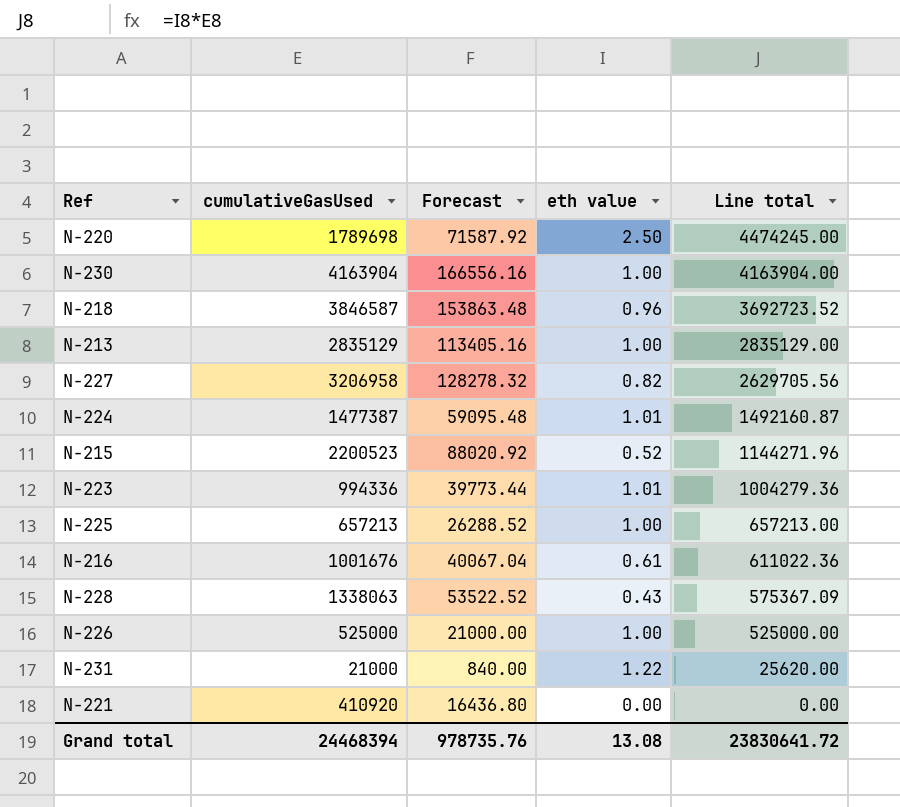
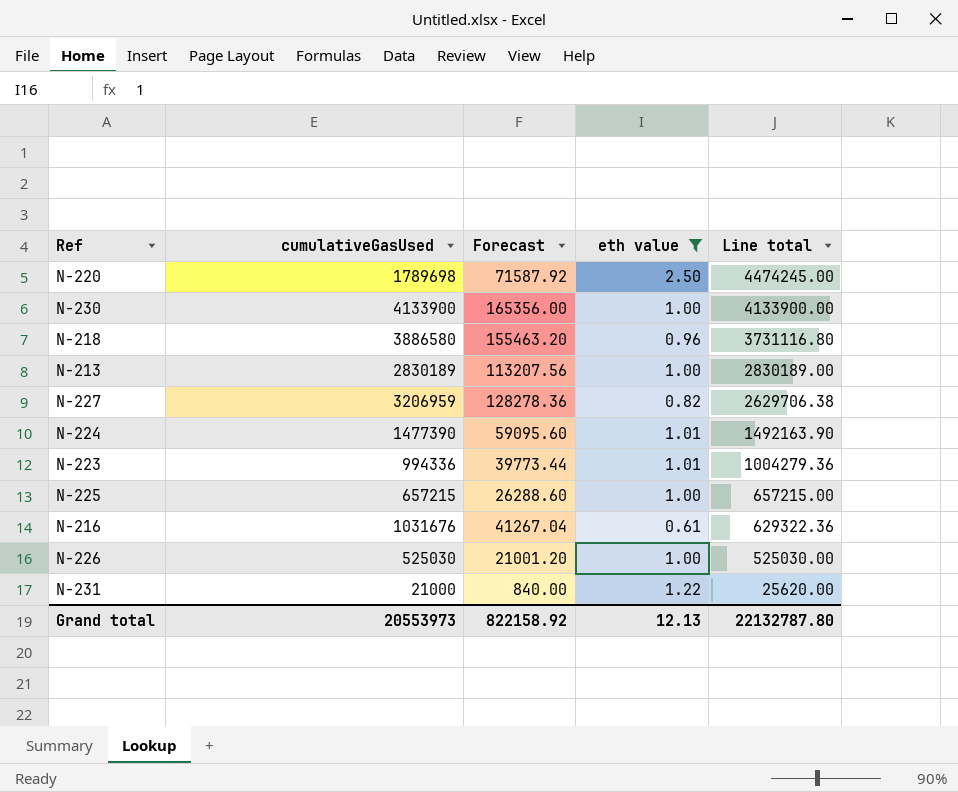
filter: none -> eth value >= 0.61
N-230 | cumulativeGasUsed: 4163904 -> 4133900
N-230 | Forecast: 166556.16 -> 165356.00
N-230 | Line total: 4163904.00 -> 4133900.00
N-218 | cumulativeGasUsed: 3846587 -> 3886580
N-218 | Forecast: 153863.48 -> 155463.20
N-218 | Line total: 3692723.52 -> 3731116.80
N-213 | cumulativeGasUsed: 2835129 -> 2830189
N-213 | Forecast: 113405.16 -> 113207.56
N-213 | Line total: 2835129.00 -> 2830189.00
N-227 | cumulativeGasUsed: 3206958 -> 3206959
N-227 | Forecast: 128278.32 -> 128278.36
N-227 | Line total: 2629705.56 -> 2629706.38
N-224 | cumulativeGasUsed: 1477387 -> 1477390
N-224 | Forecast: 59095.48 -> 59095.60
N-224 | Line total: 1492160.87 -> 1492163.90
N-225 | cumulativeGasUsed: 657213 -> 657215
N-225 | Forecast: 26288.52 -> 26288.60
N-225 | Line total: 657213.00 -> 657215.00
N-216 | cumulativeGasUsed: 1001676 -> 1031676
N-216 | Forecast: 40067.04 -> 41267.04
N-216 | Line total: 611022.36 -> 629322.36
N-226 | cumulativeGasUsed: 525000 -> 525030
N-226 | Forecast: 21000.00 -> 21001.20
N-226 | Line total: 525000.00 -> 525030.00
Grand total | cumulativeGasUsed: 24468394 -> 20553973
Grand total | Forecast: 978735.76 -> 822158.92
Grand total | eth value: 13.08 -> 12.13
Grand total | Line total: 23830641.72 -> 22132787.80

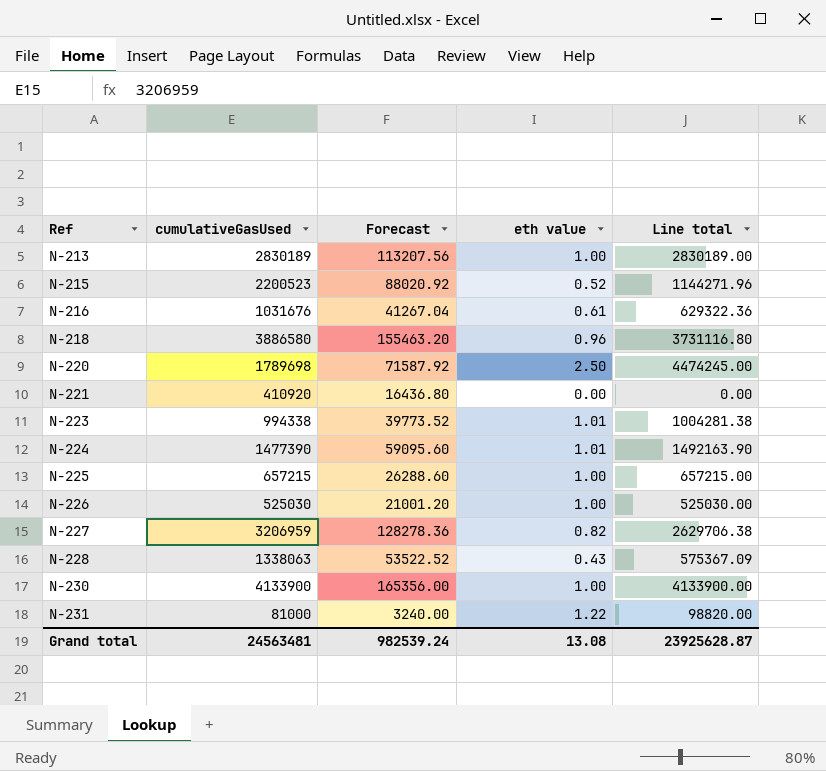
filter: eth value >= 0.61 -> none
row order: Line total descending -> Ref ascending
N-223 | cumulativeGasUsed: 994336 -> 994338
N-223 | Forecast: 39773.44 -> 39773.52
N-223 | Line total: 1004279.36 -> 1004281.38
N-231 | cumulativeGasUsed: 21000 -> 81000
N-231 | Forecast: 840.00 -> 3240.00
N-231 | Line total: 25620.00 -> 98820.00
Grand total | cumulativeGasUsed: 20553973 -> 24563481
Grand total | Forecast: 822158.92 -> 982539.24
Grand total | eth value: 12.13 -> 13.08
Grand total | Line total: 22132787.80 -> 23925628.87

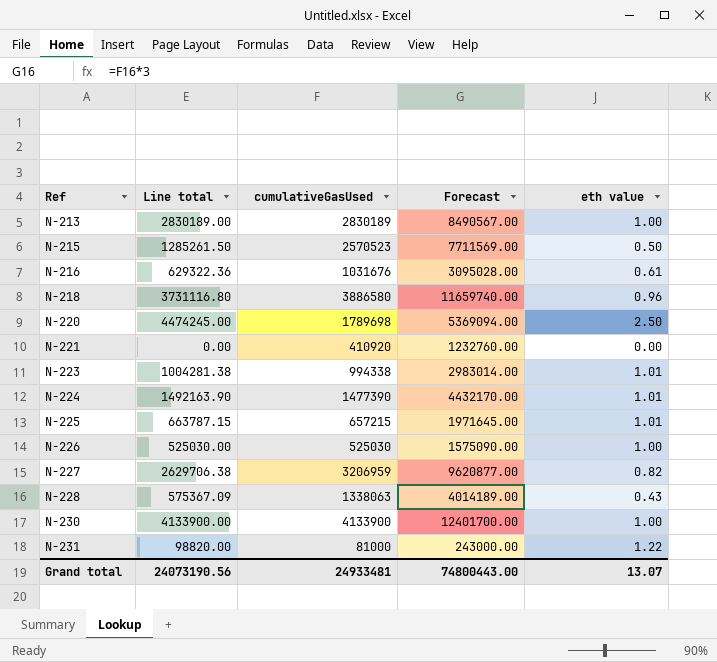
column Line total | position: 5 -> 2
column Forecast | formula: [cumulativeGasUsed] * 0.04 -> [cumulativeGasUsed] * 3
N-215 | Line total: 1144271.96 -> 1285261.50
N-215 | cumulativeGasUsed: 2200523 -> 2570523
N-215 | eth value: 0.52 -> 0.50
N-225 | Line total: 657215.00 -> 663787.15
N-225 | eth value: 1.00 -> 1.01
Grand total | Line total: 23925628.87 -> 24073190.56
Grand total | cumulativeGasUsed: 24563481 -> 24933481
Grand total | Forecast: 982539.24 -> 74800443.00
Grand total | eth value: 13.08 -> 13.07

